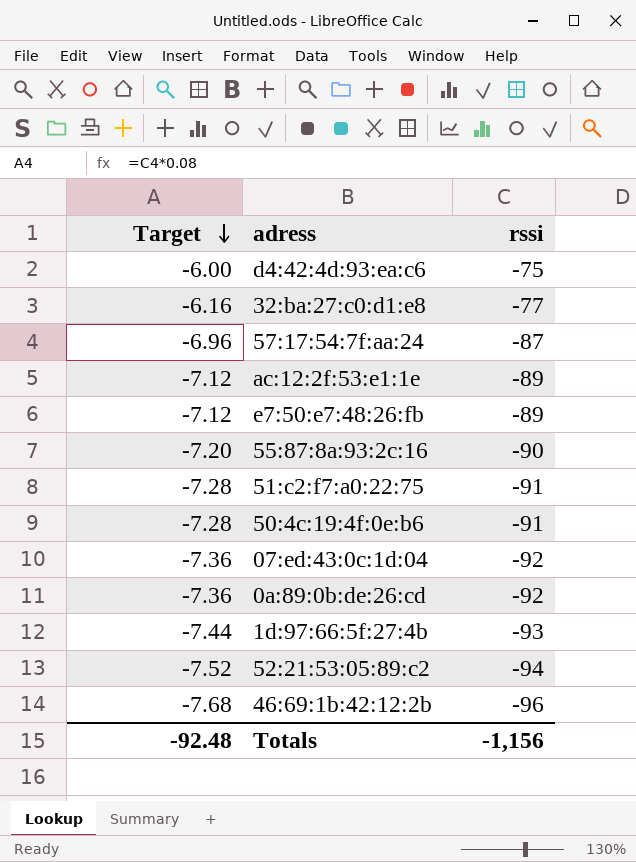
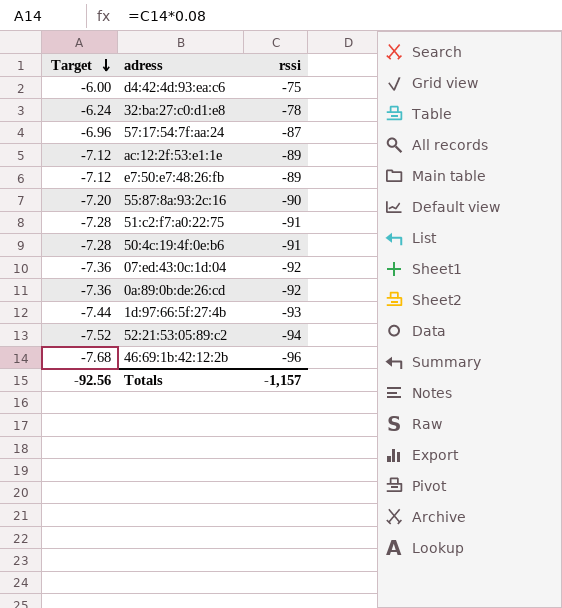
32:ba:27:c0:d1:e8 | Target: -6.16 -> -6.24
32:ba:27:c0:d1:e8 | rssi: -77 -> -78
Totals | Target: -92.48 -> -92.56
Totals | rssi: -1,156 -> -1,157

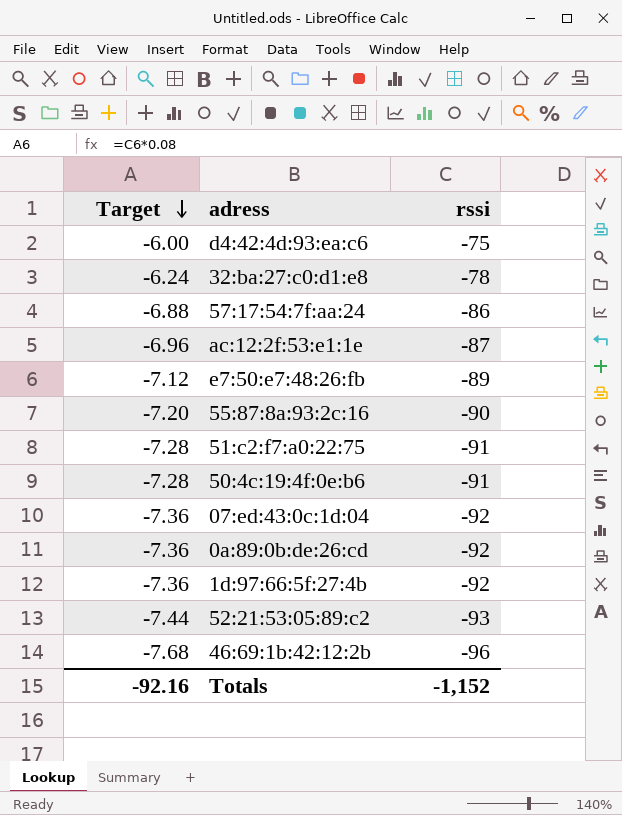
57:17:54:7f:aa:24 | Target: -6.96 -> -6.88
57:17:54:7f:aa:24 | rssi: -87 -> -86
ac:12:2f:53:e1:1e | Target: -7.12 -> -6.96
ac:12:2f:53:e1:1e | rssi: -89 -> -87
1d:97:66:5f:27:4b | Target: -7.44 -> -7.36
1d:97:66:5f:27:4b | rssi: -93 -> -92
52:21:53:05:89:c2 | Target: -7.52 -> -7.44
52:21:53:05:89:c2 | rssi: -94 -> -93
Totals | Target: -92.56 -> -92.16
Totals | rssi: -1,157 -> -1,152

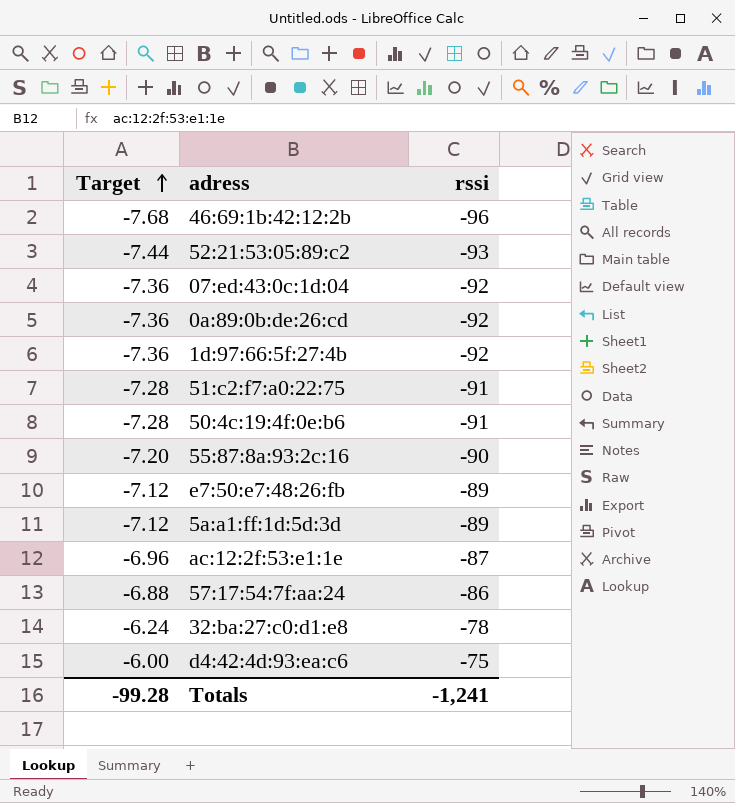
row order: Target descending -> Target ascending
row 5a:a1:ff:1d:5d:3d: none -> -7.12 | -89
Totals | Target: -92.16 -> -99.28
Totals | rssi: -1,152 -> -1,241

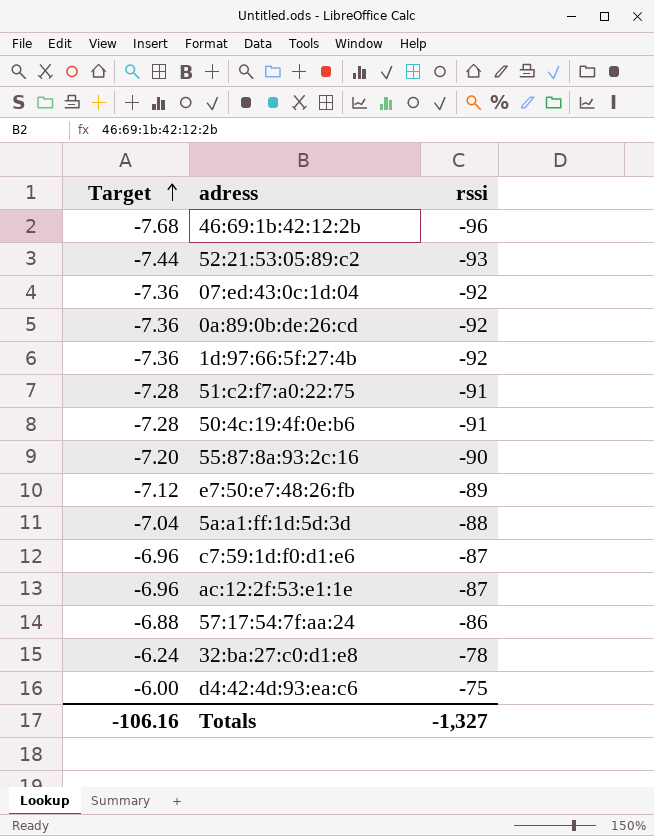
5a:a1:ff:1d:5d:3d | Target: -7.12 -> -7.04
5a:a1:ff:1d:5d:3d | rssi: -89 -> -88
row c7:59:1d:f0:d1:e6: none -> -6.96 | -87
Totals | Target: -99.28 -> -106.16
Totals | rssi: -1,241 -> -1,327

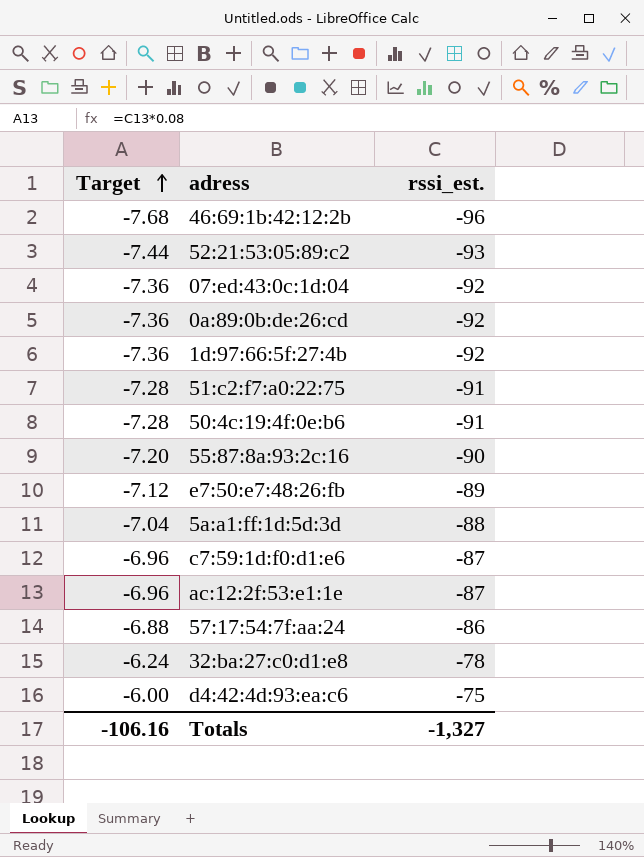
column name: rssi -> rssi_est.

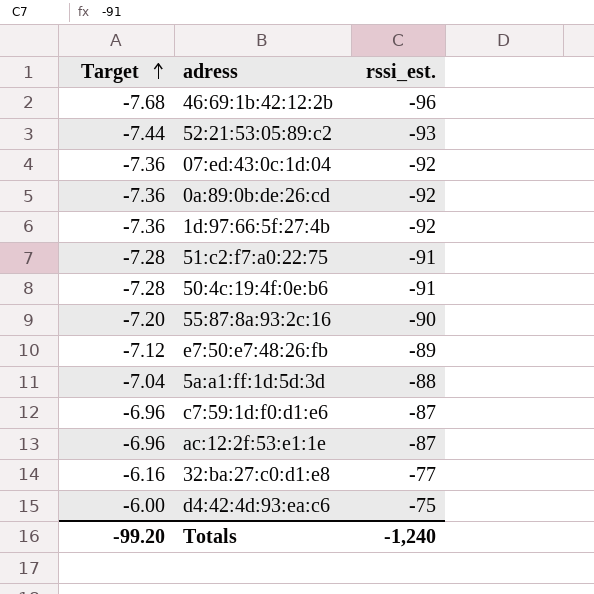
row 57:17:54:7f:aa:24: -6.88 | -86 -> none
32:ba:27:c0:d1:e8 | Target: -6.24 -> -6.16
32:ba:27:c0:d1:e8 | rssi_est.: -78 -> -77
Totals | Target: -106.16 -> -99.20
Totals | rssi_est.: -1,327 -> -1,240

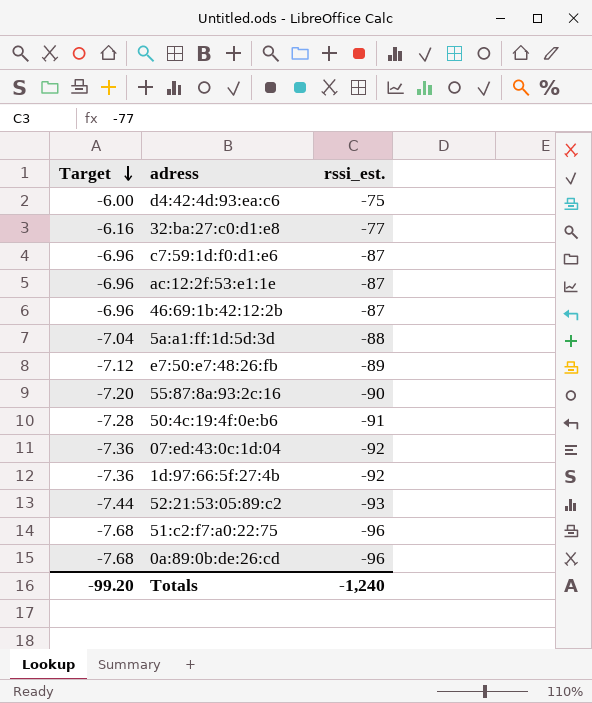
row order: Target ascending -> Target descending
46:69:1b:42:12:2b | Target: -7.68 -> -6.96
46:69:1b:42:12:2b | rssi_est.: -96 -> -87
51:c2:f7:a0:22:75 | Target: -7.28 -> -7.68
51:c2:f7:a0:22:75 | rssi_est.: -91 -> -96
0a:89:0b:de:26:cd | Target: -7.36 -> -7.68
0a:89:0b:de:26:cd | rssi_est.: -92 -> -96

